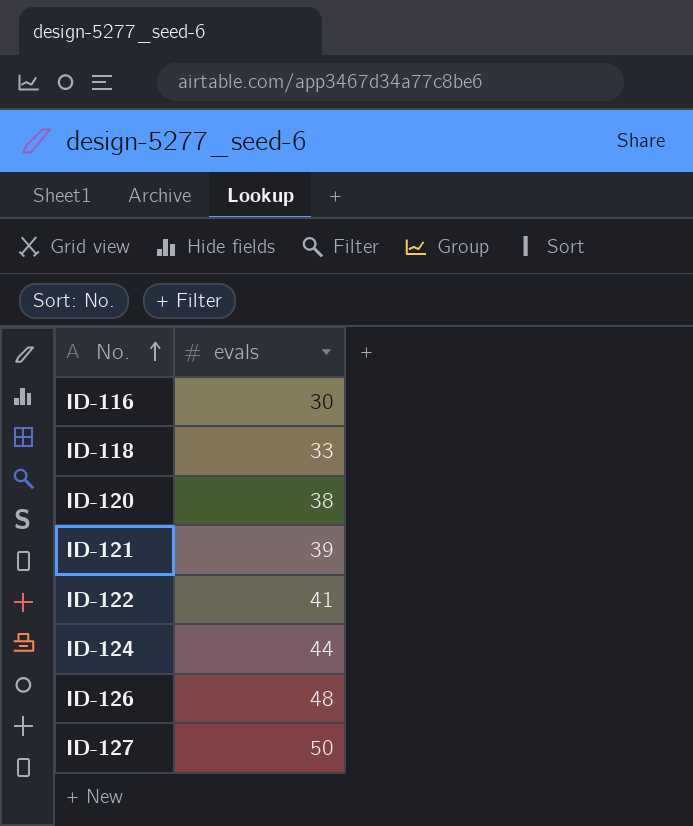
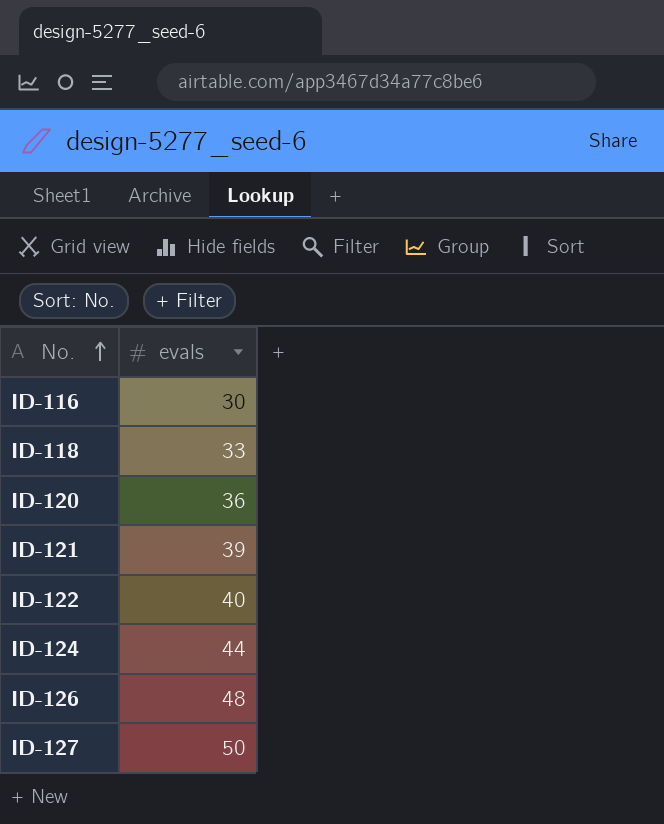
ID-120 | evals: 38 -> 36
ID-122 | evals: 41 -> 40

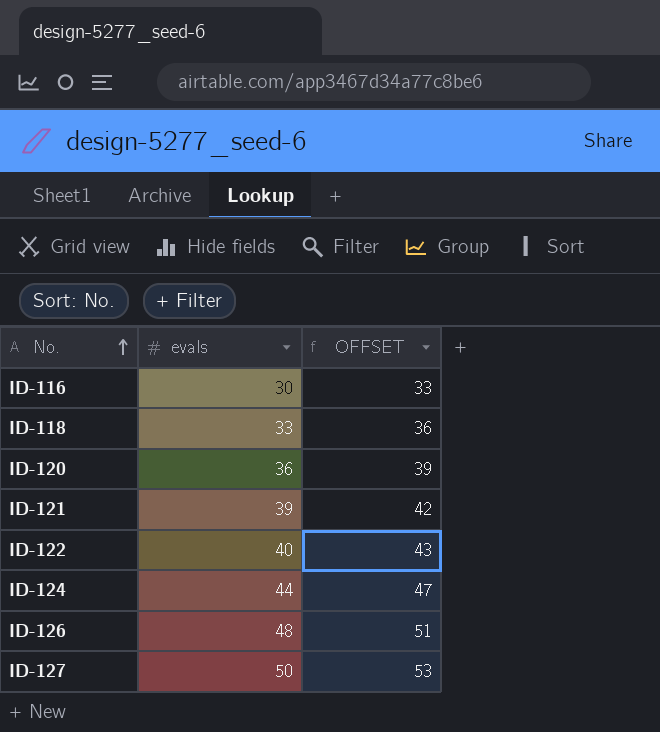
column OFFSET | formula: none -> [evals] + 3

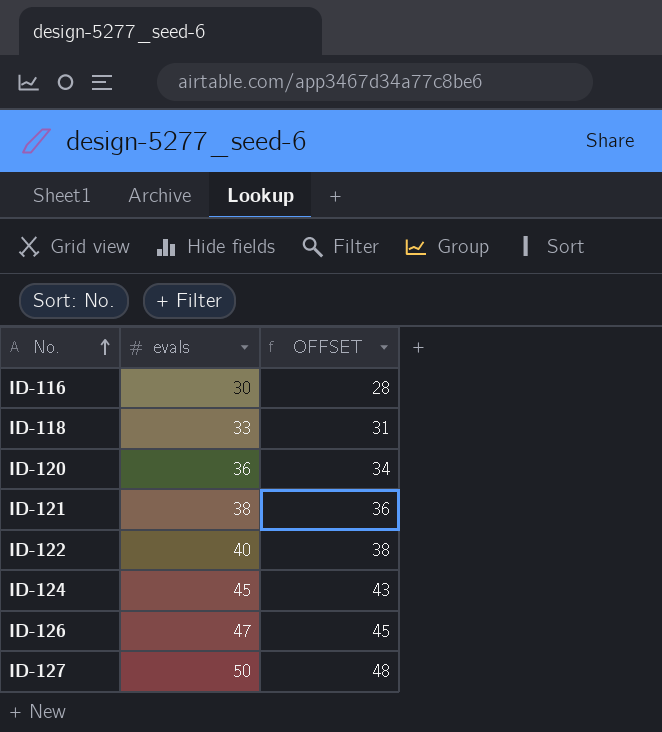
column OFFSET | formula: [evals] + 3 -> [evals] - 2
ID-121 | evals: 39 -> 38
ID-124 | evals: 44 -> 45
ID-126 | evals: 48 -> 47

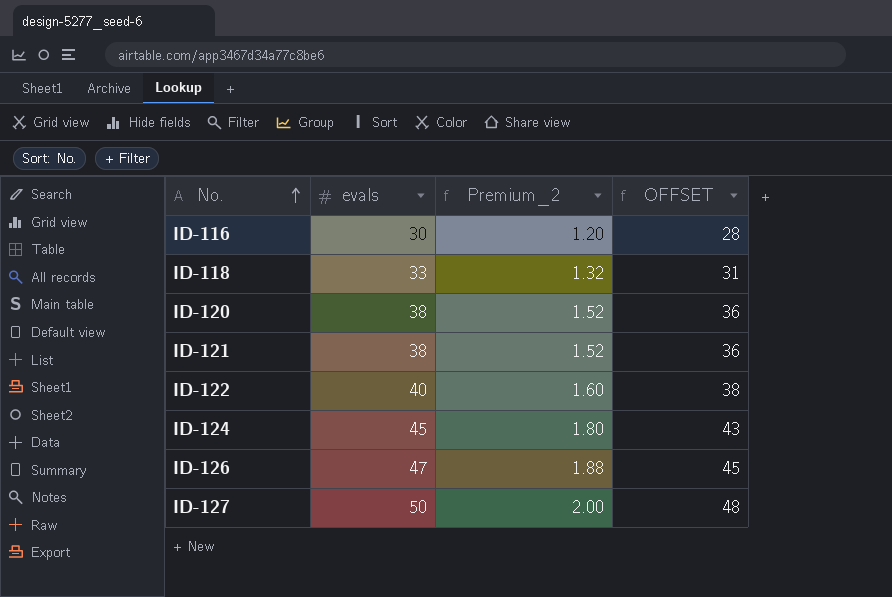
column Premium_2 | formula: none -> [evals] * 0.04
ID-120 | evals: 36 -> 38
ID-120 | OFFSET: 34 -> 36

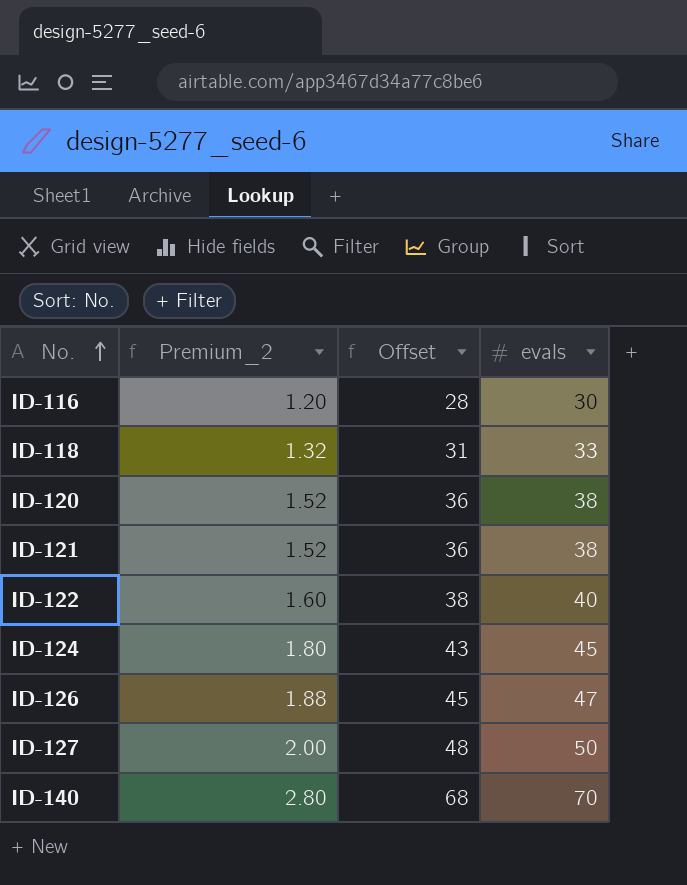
column name: OFFSET -> Offset
column evals | position: 2 -> 4
row ID-140: none -> 2.80 | 68 | 70

